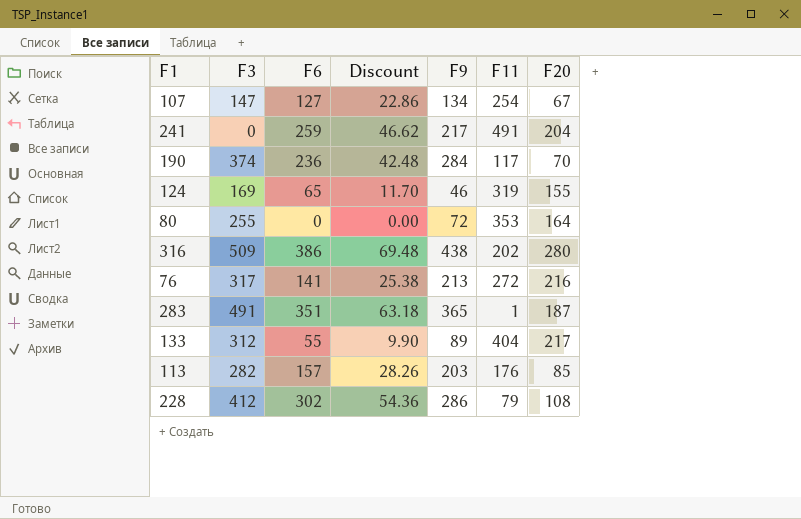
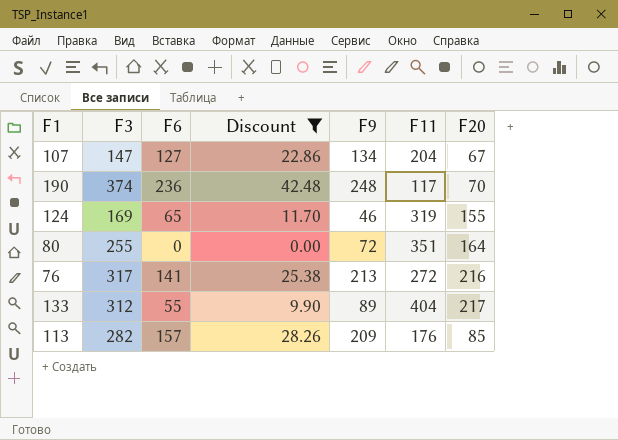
filter: none -> Discount <= 42.48
107 | F11: 254 -> 204
190 | F9: 284 -> 248
80 | F11: 353 -> 351
113 | F9: 203 -> 209

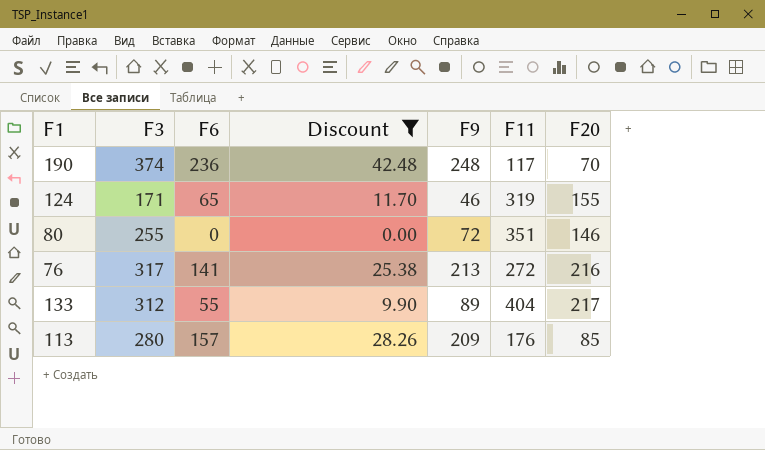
row 107: 147 | 127 | 22.86 | 134 | 204 | 67 -> none
124 | F3: 169 -> 171
80 | F20: 164 -> 146
113 | F3: 282 -> 280

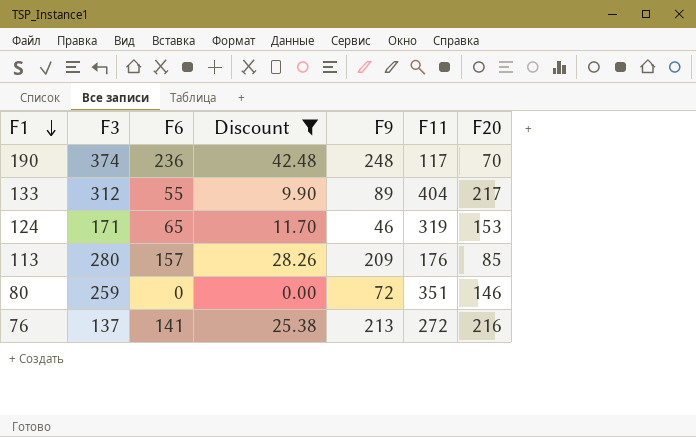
row order: none -> F1 descending
124 | F20: 155 -> 153
80 | F3: 255 -> 259
76 | F3: 317 -> 137

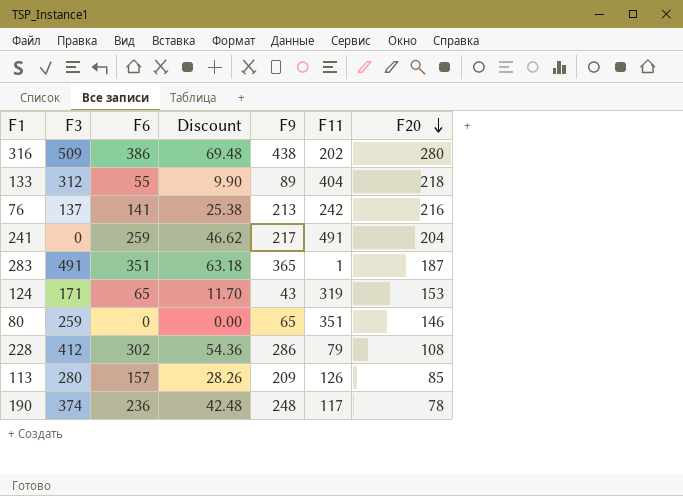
filter: Discount <= 42.48 -> none
row order: F1 descending -> F20 descending
133 | F20: 217 -> 218
76 | F11: 272 -> 242
124 | F9: 46 -> 43
80 | F9: 72 -> 65
113 | F11: 176 -> 126
190 | F20: 70 -> 78

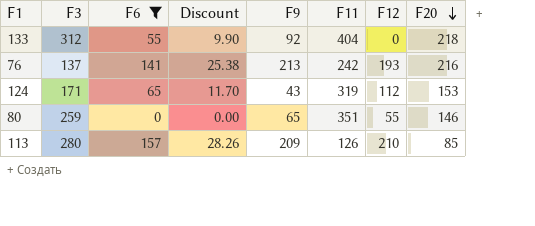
filter: none -> F6 <= 157
column F12 | position: none -> 7
133 | F9: 89 -> 92

